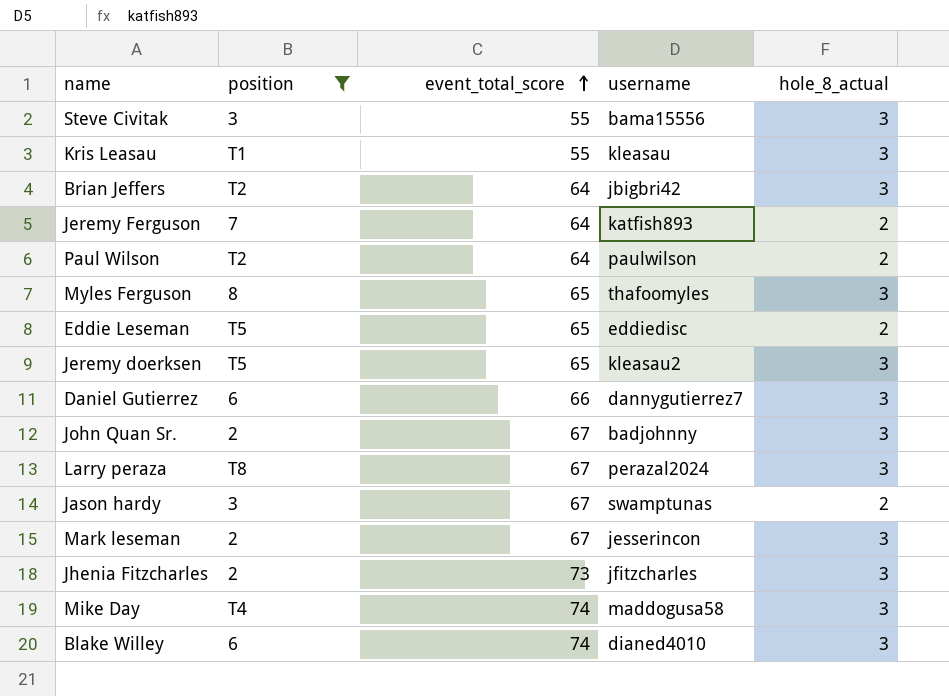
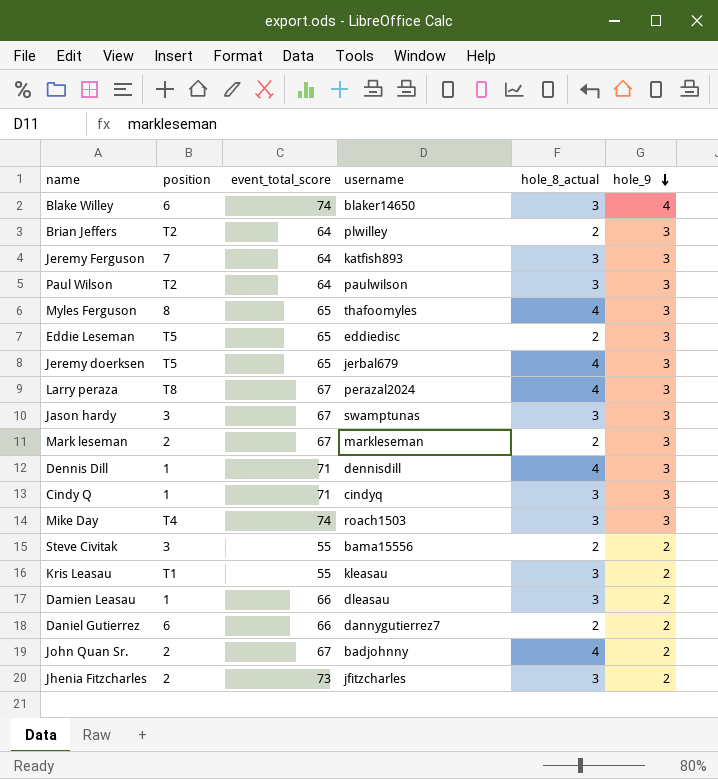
filter: position != 1 -> none
row order: event_total_score ascending -> hole_9 descending
column hole_9 | position: none -> 6
Blake Willey | username: dianed4010 -> blaker14650
Brian Jeffers | username: jbigbri42 -> plwilley
Brian Jeffers | hole_8_actual: 3 -> 2
Jeremy Ferguson | hole_8_actual: 2 -> 3
Paul Wilson | hole_8_actual: 2 -> 3
Myles Ferguson | hole_8_actual: 3 -> 4
Jeremy doerksen | username: kleasau2 -> jerbal679
Jeremy doerksen | hole_8_actual: 3 -> 4
Larry peraza | hole_8_actual: 3 -> 4
Jason hardy | hole_8_actual: 2 -> 3
Mark leseman | username: jesserincon -> markleseman
Mark leseman | hole_8_actual: 3 -> 2
Mike Day | username: maddogusa58 -> roach1503
Steve Civitak | hole_8_actual: 3 -> 2
Daniel Gutierrez | hole_8_actual: 3 -> 2
John Quan Sr. | hole_8_actual: 3 -> 4

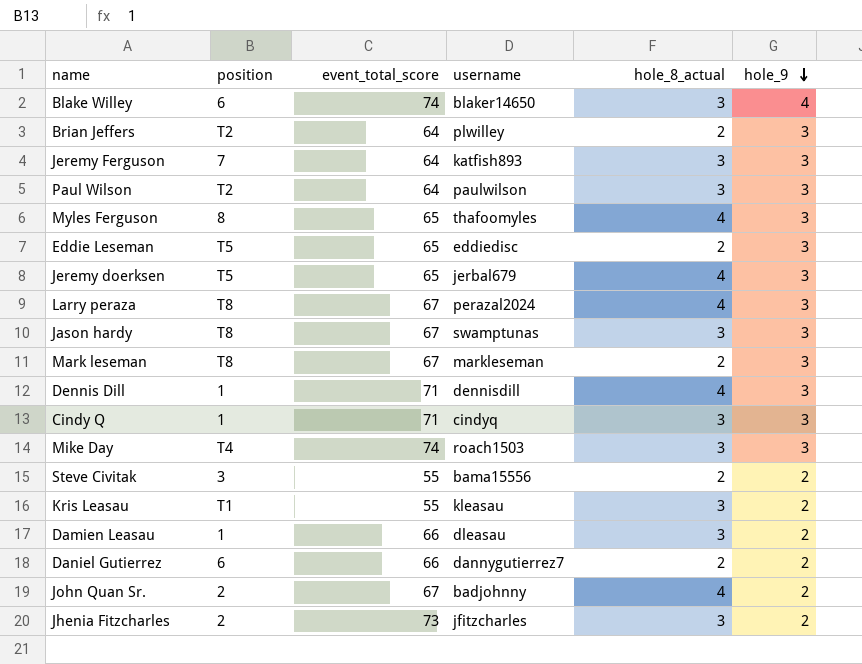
Jason hardy | position: 3 -> T8
Mark leseman | position: 2 -> T8

